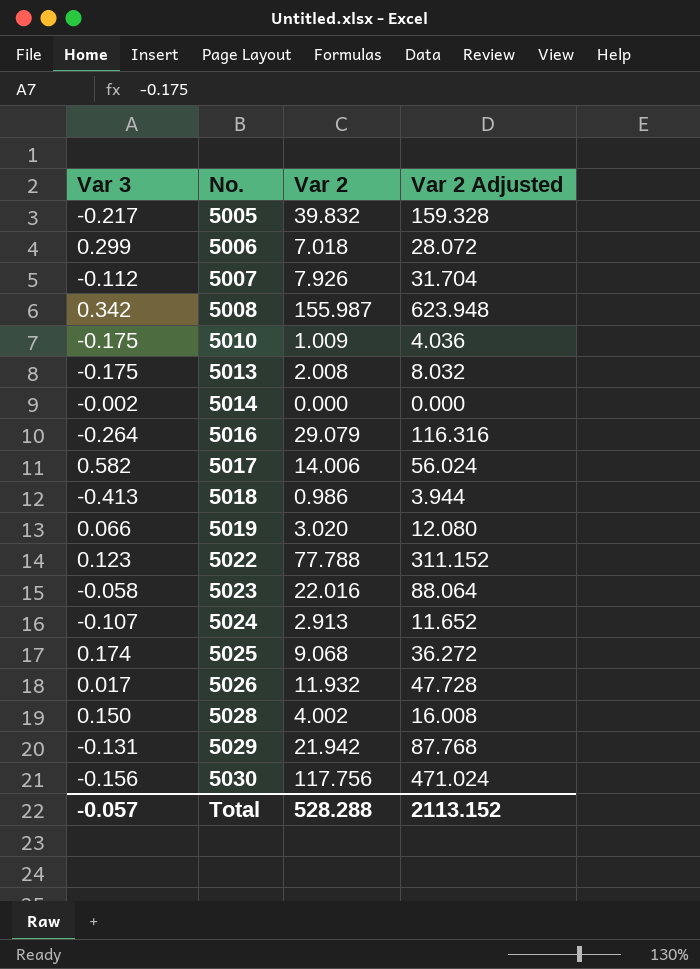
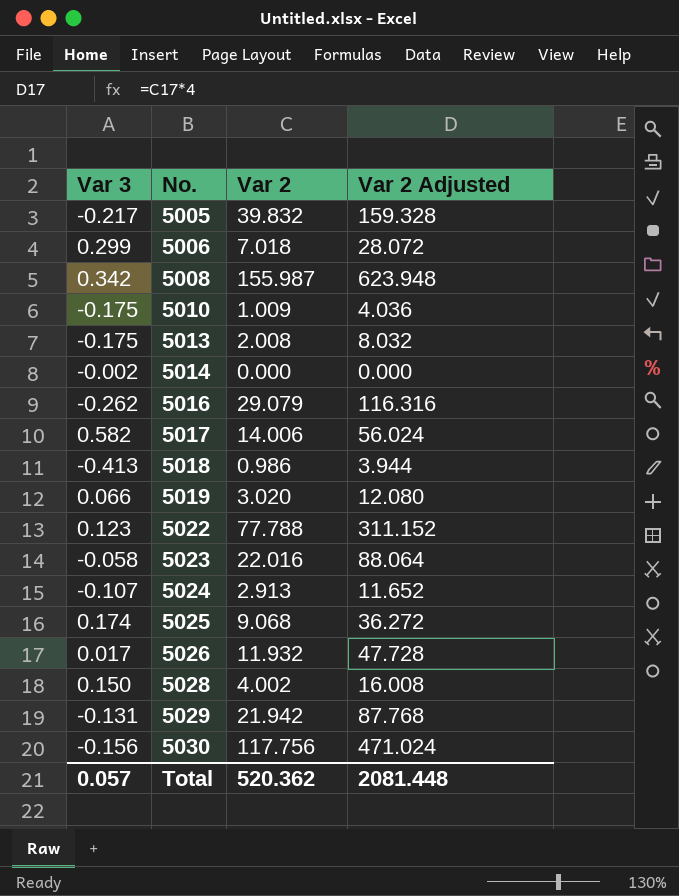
row 5007: -0.112 | 7.926 | 31.704 -> none
5016 | Var 3: -0.264 -> -0.262
Total | Var 3: -0.057 -> 0.057
Total | Var 2: 528.288 -> 520.362
Total | Var 2 Adjusted: 2113.152 -> 2081.448

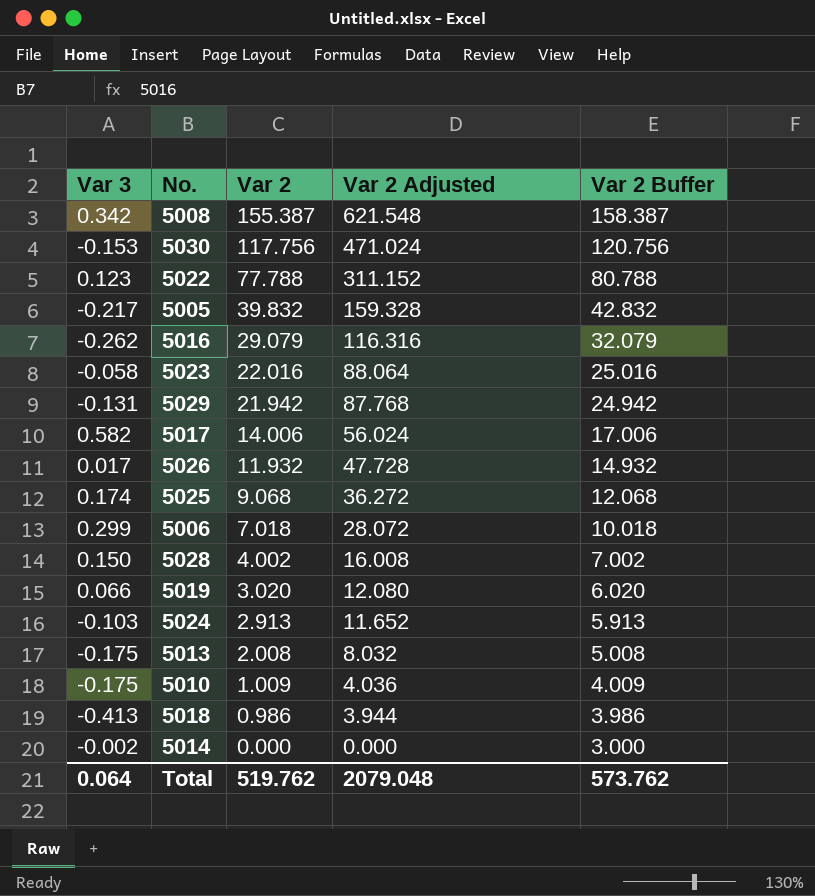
row order: No. ascending -> Var 2 descending
column Var 2 Buffer | formula: none -> [Var 2] + 3
5008 | Var 2: 155.987 -> 155.387
5008 | Var 2 Adjusted: 623.948 -> 621.548
5030 | Var 3: -0.156 -> -0.153
5024 | Var 3: -0.107 -> -0.103
Total | Var 3: 0.057 -> 0.064
Total | Var 2: 520.362 -> 519.762
Total | Var 2 Adjusted: 2081.448 -> 2079.048

